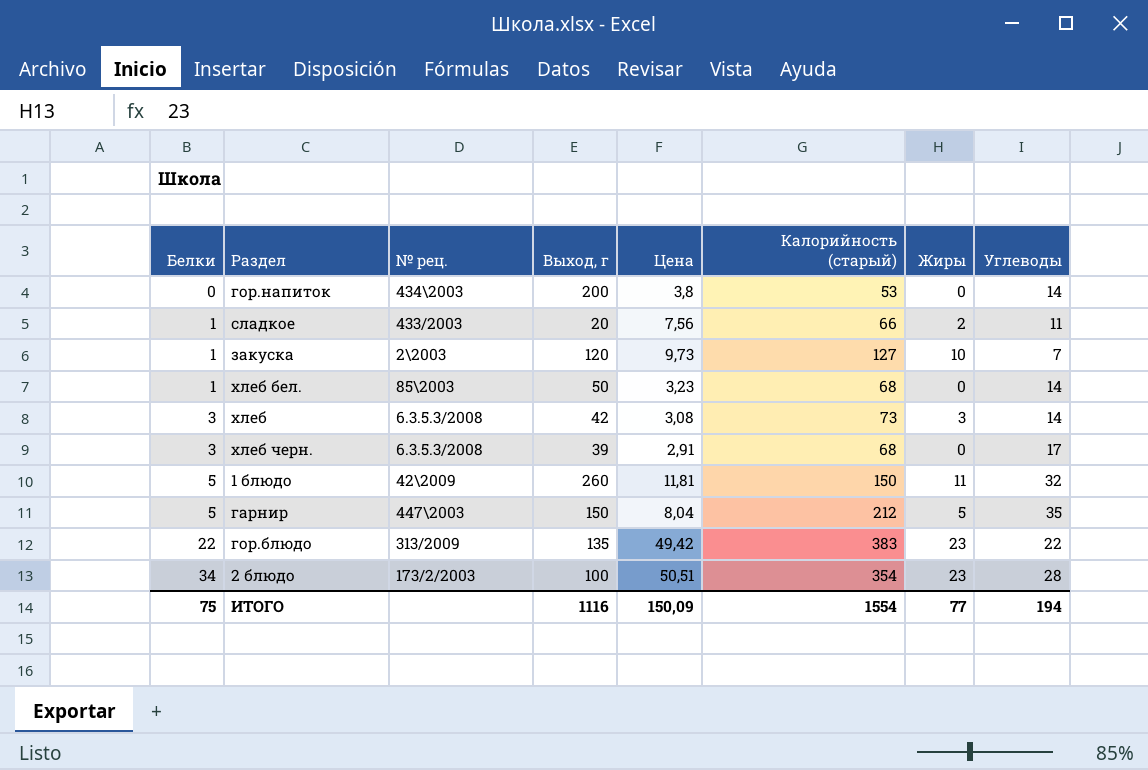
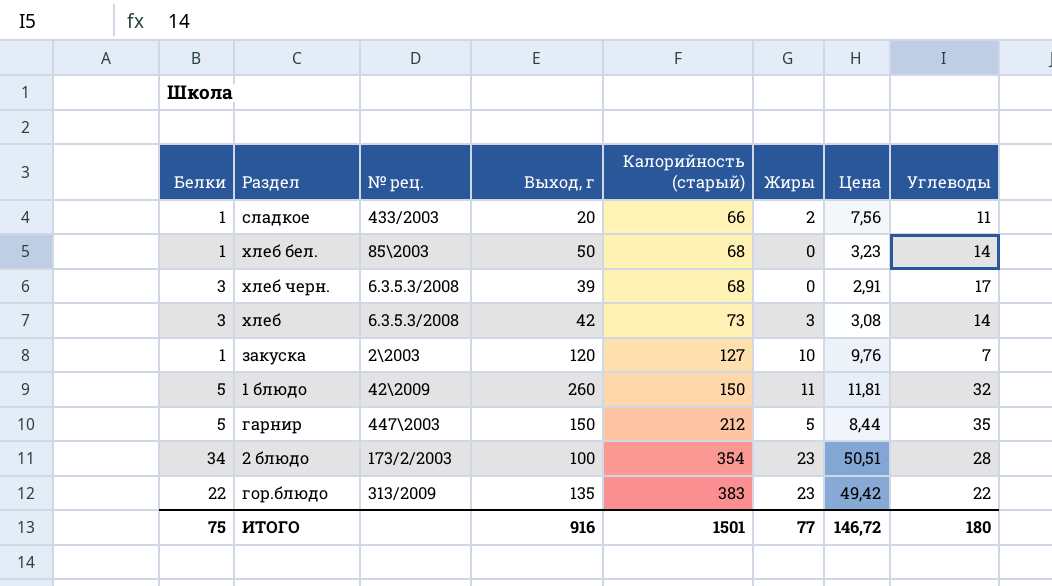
row order: Белки ascending -> Калорийность (старый) ascending
column Цена | position: 5 -> 7
row гор.напиток: 0 | 434\2003 | 200 | 3,8 | 53 | 0 | 14 -> none
закуска | Цена: 9,73 -> 9,76
гарнир | Цена: 8,04 -> 8,44
ИТОГО | Выход, г: 1116 -> 916
ИТОГО | Калорийность (старый): 1554 -> 1501
ИТОГО | Цена: 150,09 -> 146,72
ИТОГО | Углеводы: 194 -> 180

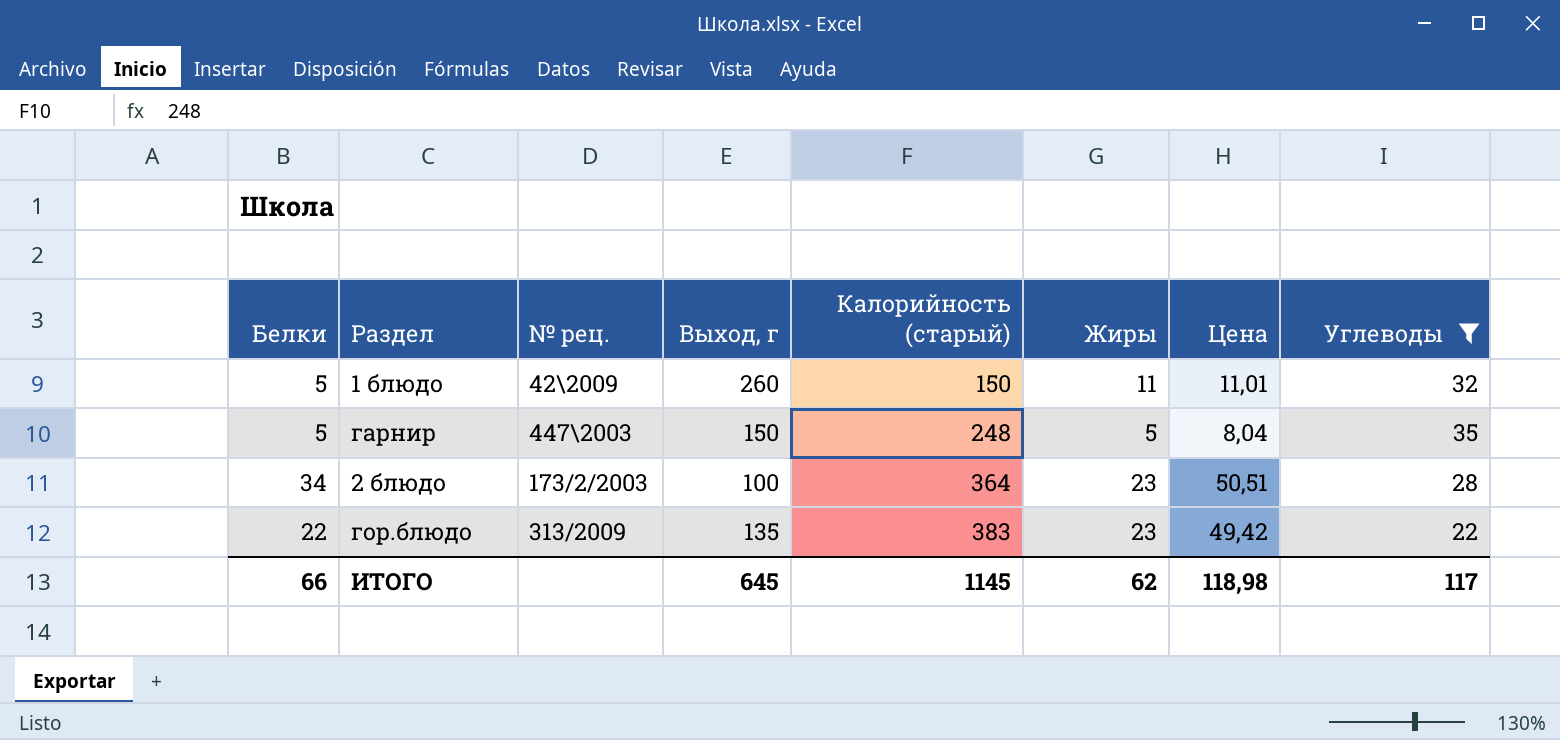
filter: none -> Углеводы >= 22
1 блюдо | Цена: 11,81 -> 11,01
гарнир | Калорийность (старый): 212 -> 248
гарнир | Цена: 8,44 -> 8,04
2 блюдо | Калорийность (старый): 354 -> 364
ИТОГО | Белки: 75 -> 66
ИТОГО | Выход, г: 916 -> 645
ИТОГО | Калорийность (старый): 1501 -> 1145
ИТОГО | Жиры: 77 -> 62
ИТОГО | Цена: 146,72 -> 118,98
ИТОГО | Углеводы: 180 -> 117

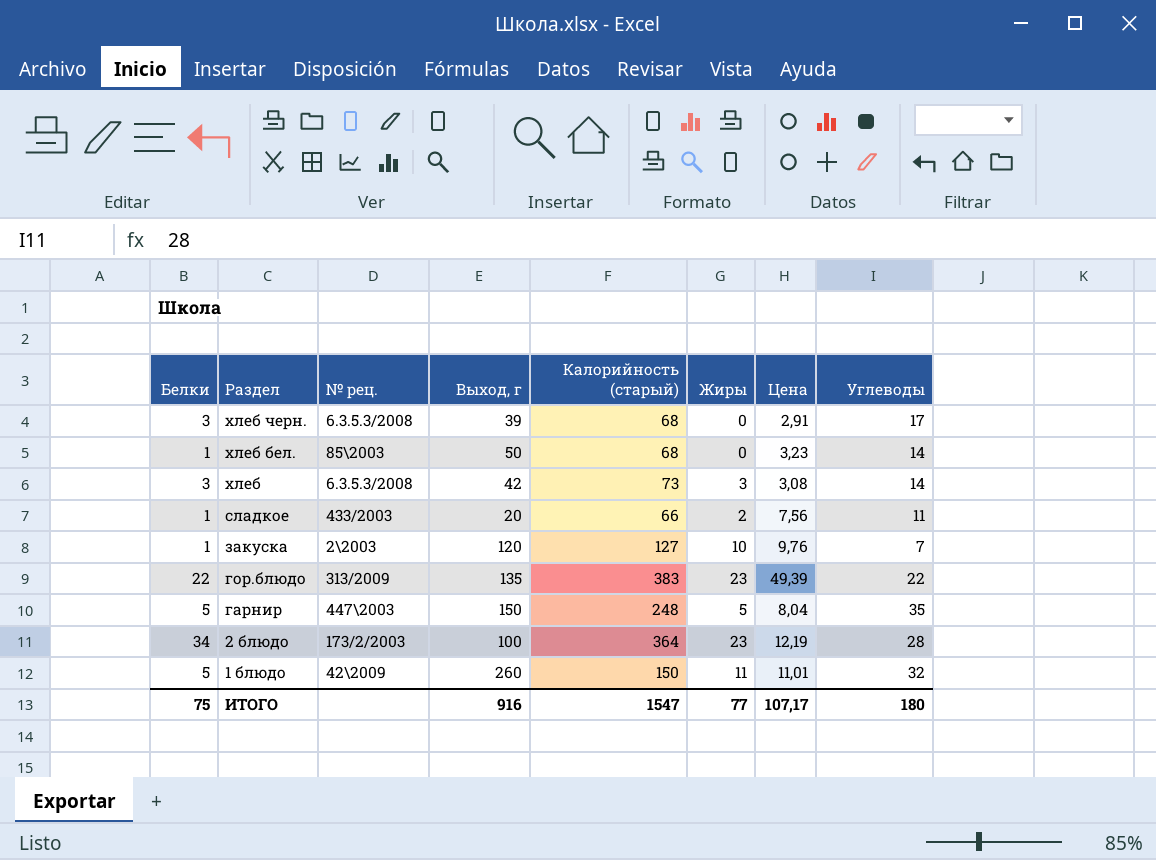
filter: Углеводы >= 22 -> none
row order: Калорийность (старый) ascending -> Раздел descending
гор.блюдо | Цена: 49,42 -> 49,39
2 блюдо | Цена: 50,51 -> 12,19
ИТОГО | Белки: 66 -> 75
ИТОГО | Выход, г: 645 -> 916
ИТОГО | Калорийность (старый): 1145 -> 1547
ИТОГО | Жиры: 62 -> 77
ИТОГО | Цена: 118,98 -> 107,17
ИТОГО | Углеводы: 117 -> 180

